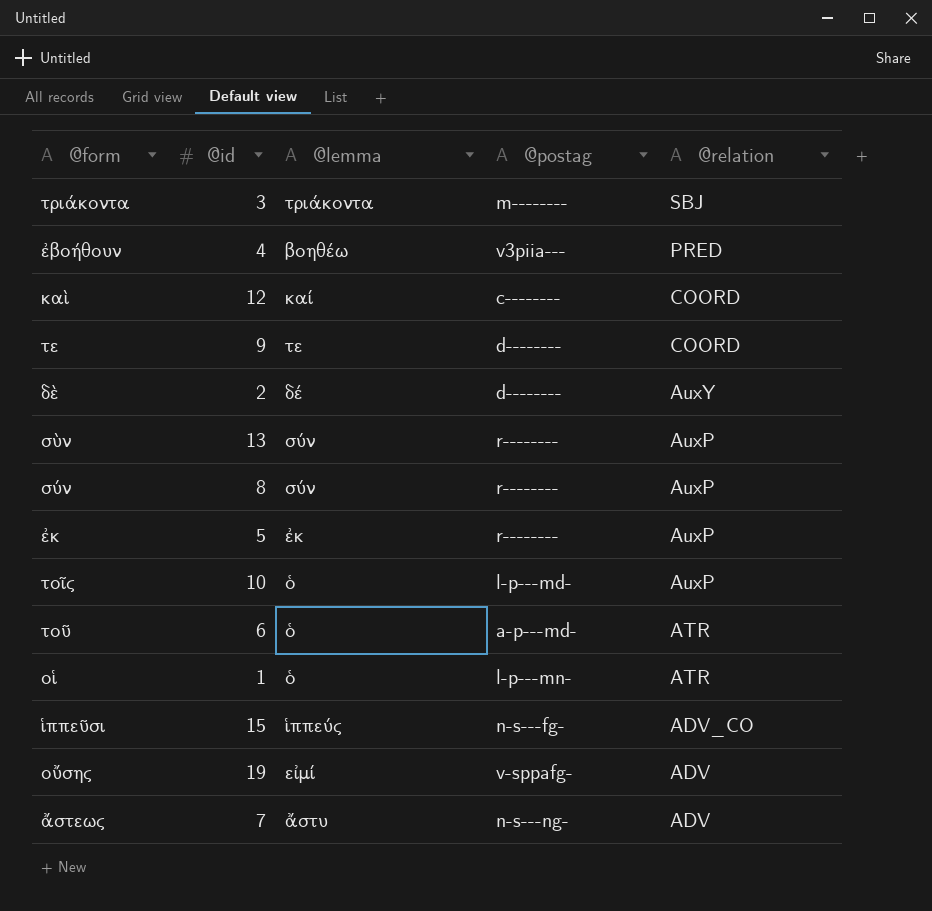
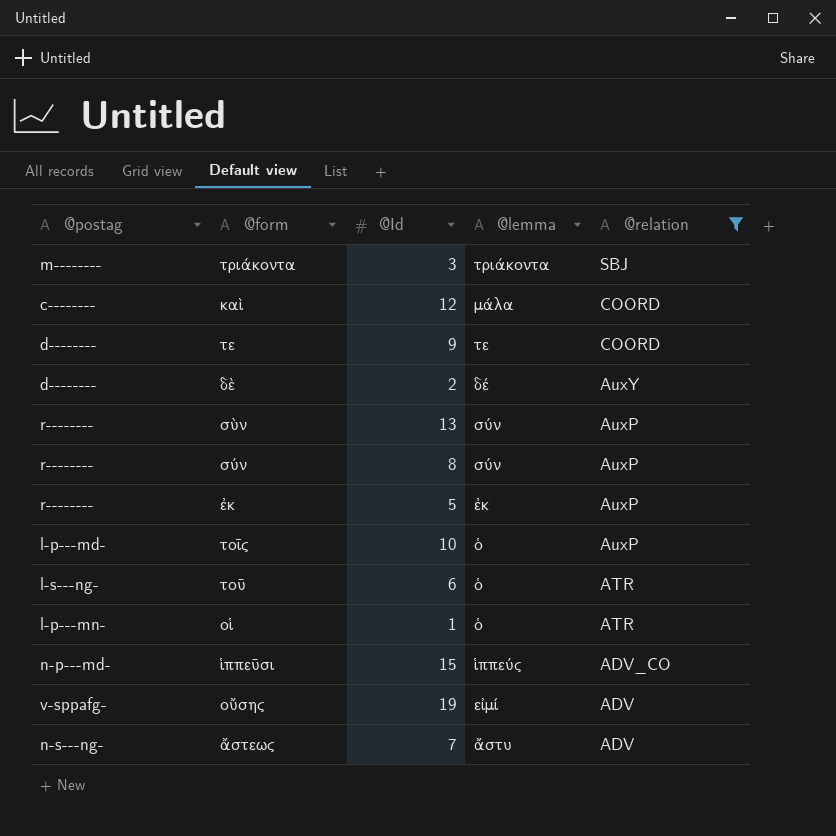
filter: none -> @relation != PRED
column @postag | position: 4 -> 1
column name: @id -> @Id
καὶ | @lemma: καί -> μάλα
τοῦ | @postag: a-p---md- -> l-s---ng-
ἱππεῦσι | @postag: n-s---fg- -> n-p---md-

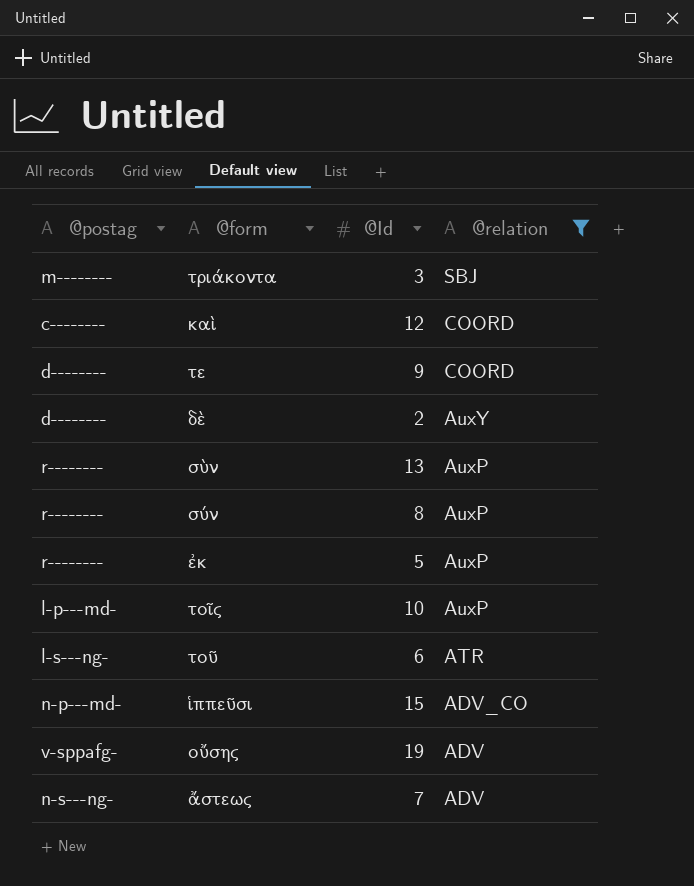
column @lemma | position: 4 -> none
row οἱ: l-p---mn- | 1 | ὁ | ATR -> none

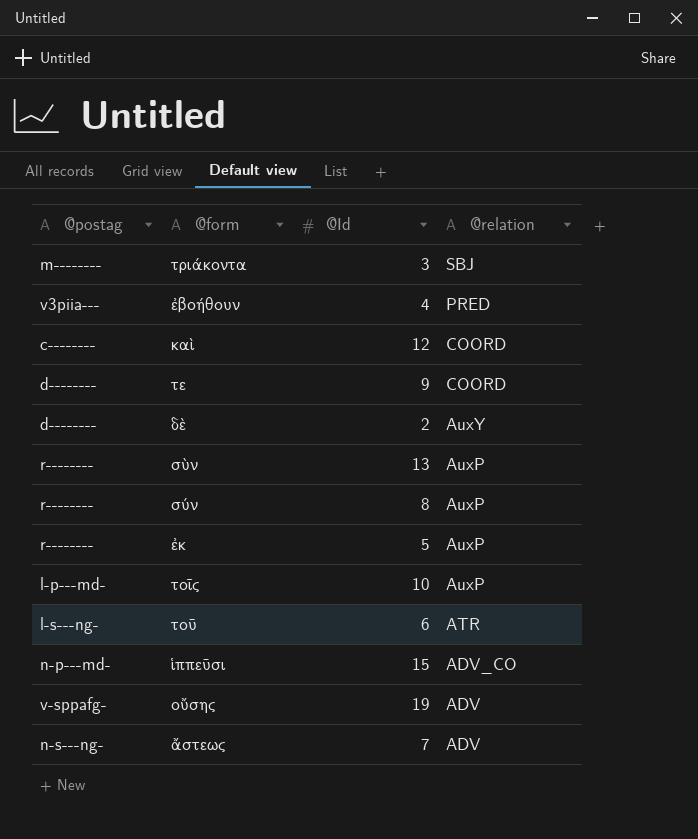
filter: @relation != PRED -> none

